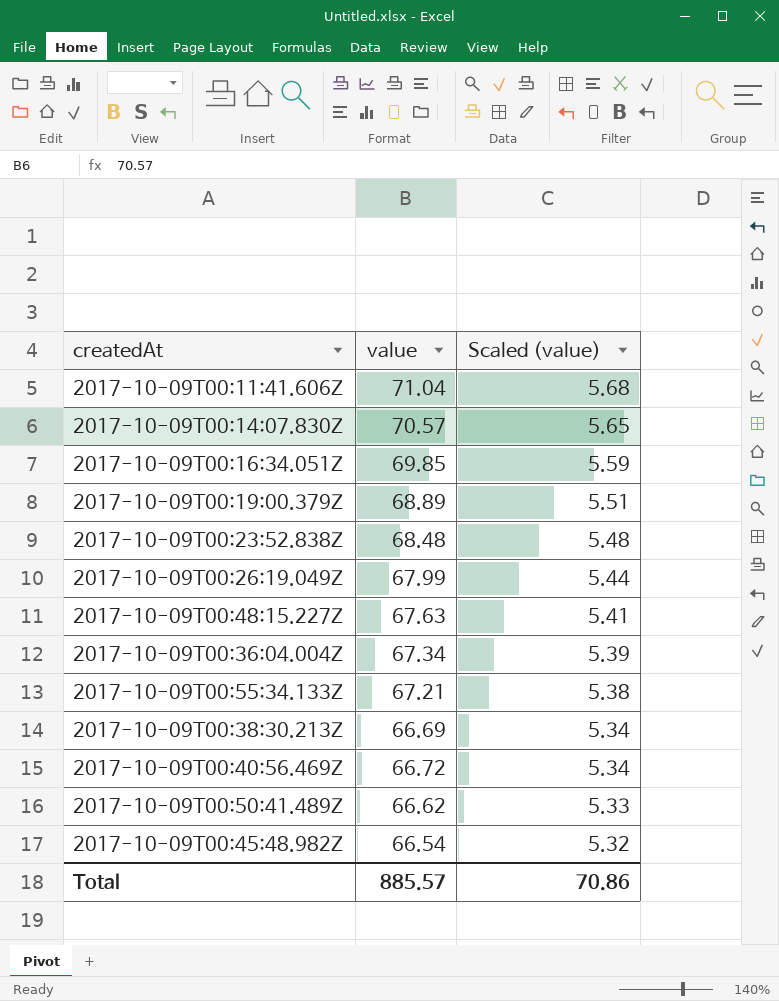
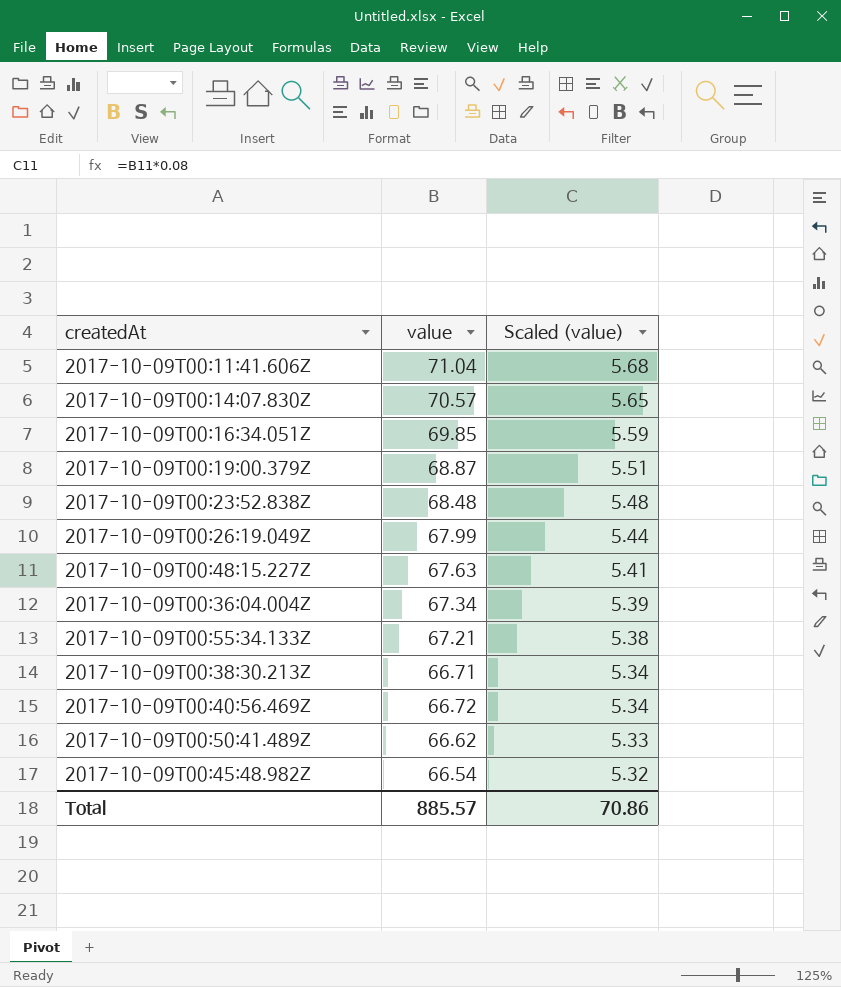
2017-10-09T00:19:00.379Z | value: 68.89 -> 68.87
2017-10-09T00:38:30.213Z | value: 66.69 -> 66.71

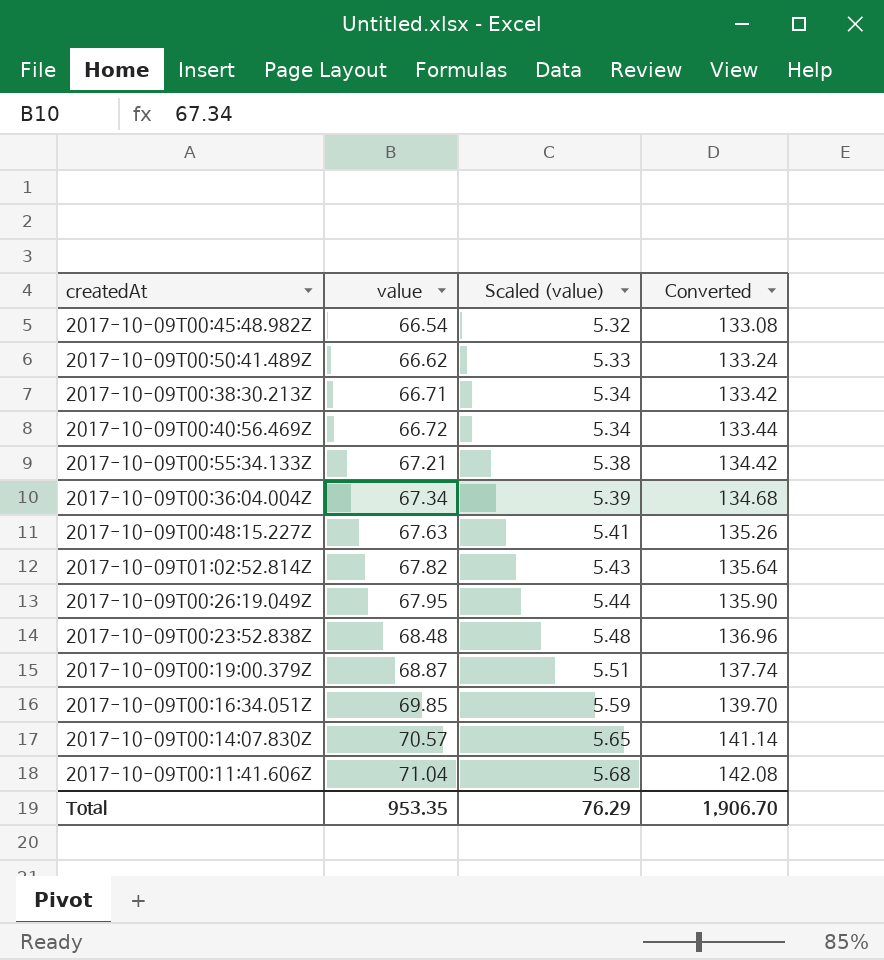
row order: Scaled (value) descending -> value ascending
column Converted | formula: none -> [value] * 2
row 2017-10-09T01:02:52.814Z: none -> 67.82 | 5.43 | 135.64
2017-10-09T00:26:19.049Z | value: 67.99 -> 67.95
Total | value: 885.57 -> 953.35
Total | Scaled (value): 70.86 -> 76.29

